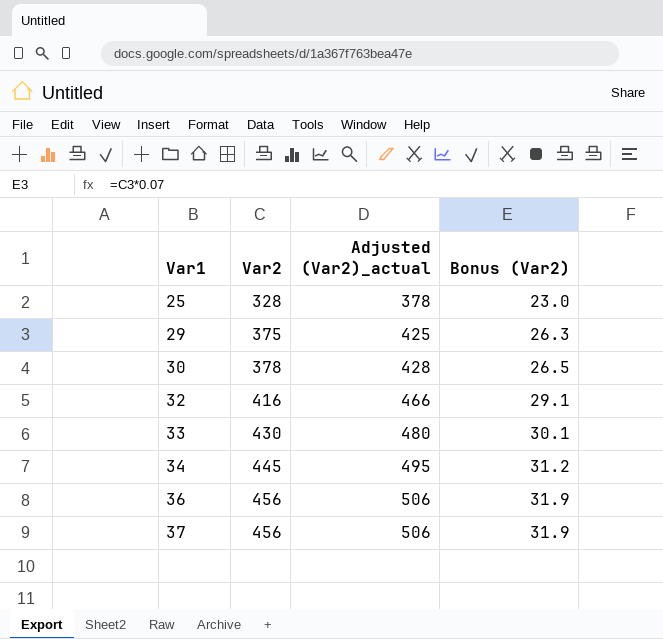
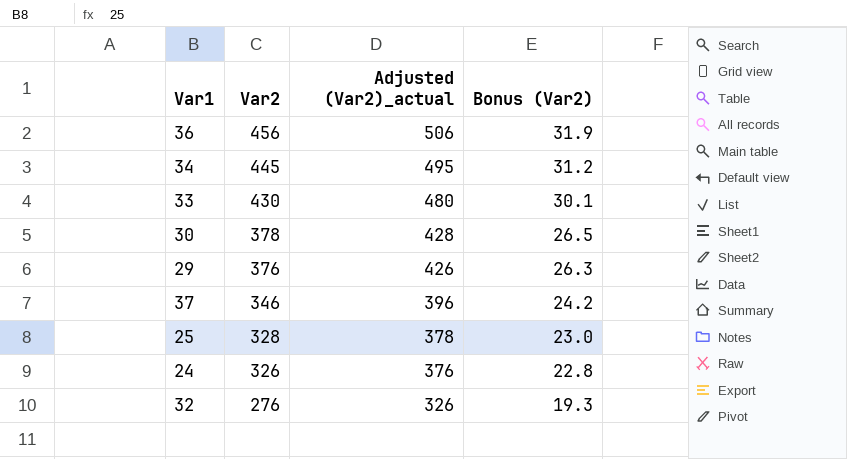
row order: Var1 ascending -> Var2 descending
29 | Var2: 375 -> 376
29 | Adjusted (Var2)_actual: 425 -> 426
37 | Var2: 456 -> 346
37 | Adjusted (Var2)_actual: 506 -> 396
37 | Bonus (Var2): 31.9 -> 24.2
row 24: none -> 326 | 376 | 22.8
32 | Var2: 416 -> 276
32 | Adjusted (Var2)_actual: 466 -> 326
32 | Bonus (Var2): 29.1 -> 19.3

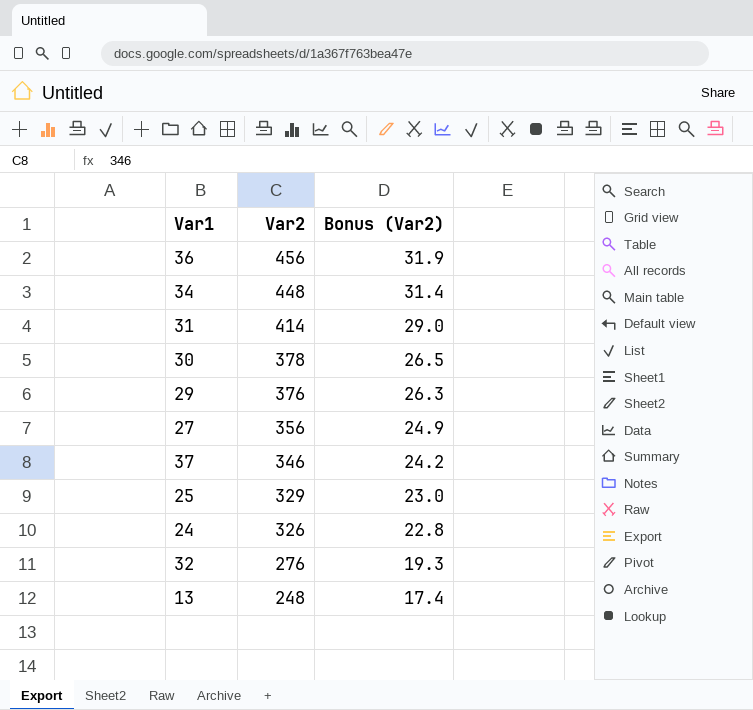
column Adjusted (Var2)_actual | formula: [Var2] + 50 -> none
row 33: 430 | 480 | 30.1 -> none
34 | Var2: 445 -> 448
34 | Bonus (Var2): 31.2 -> 31.4
row 31: none -> 414 | 29.0
row 27: none -> 356 | 24.9
25 | Var2: 328 -> 329
row 13: none -> 248 | 17.4

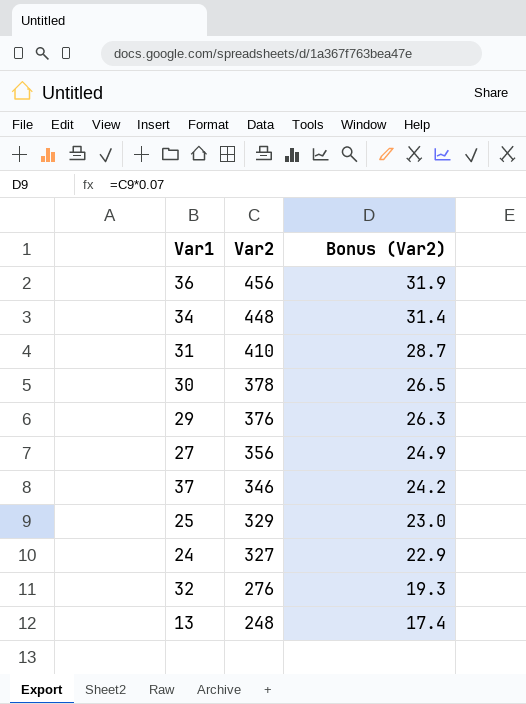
31 | Var2: 414 -> 410
31 | Bonus (Var2): 29.0 -> 28.7
24 | Var2: 326 -> 327
24 | Bonus (Var2): 22.8 -> 22.9

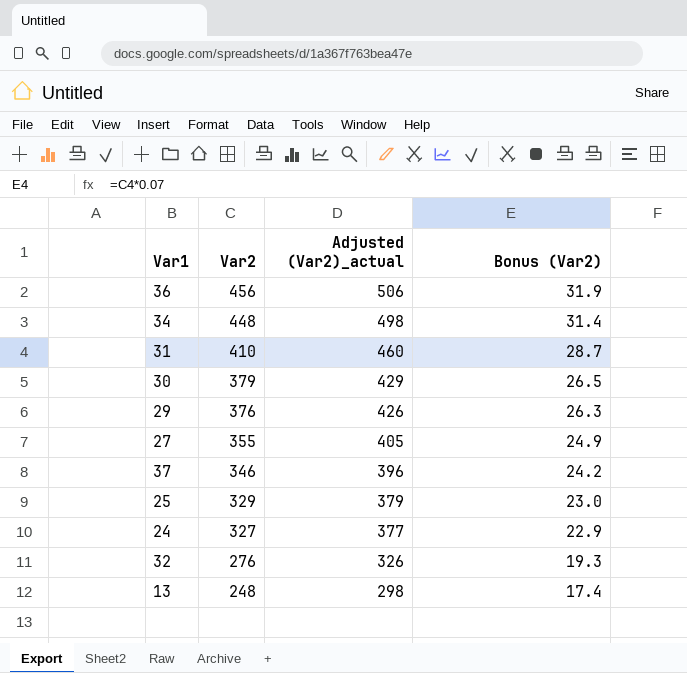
column Adjusted (Var2)_actual | formula: none -> [Var2] + 50
30 | Var2: 378 -> 379
27 | Var2: 356 -> 355

